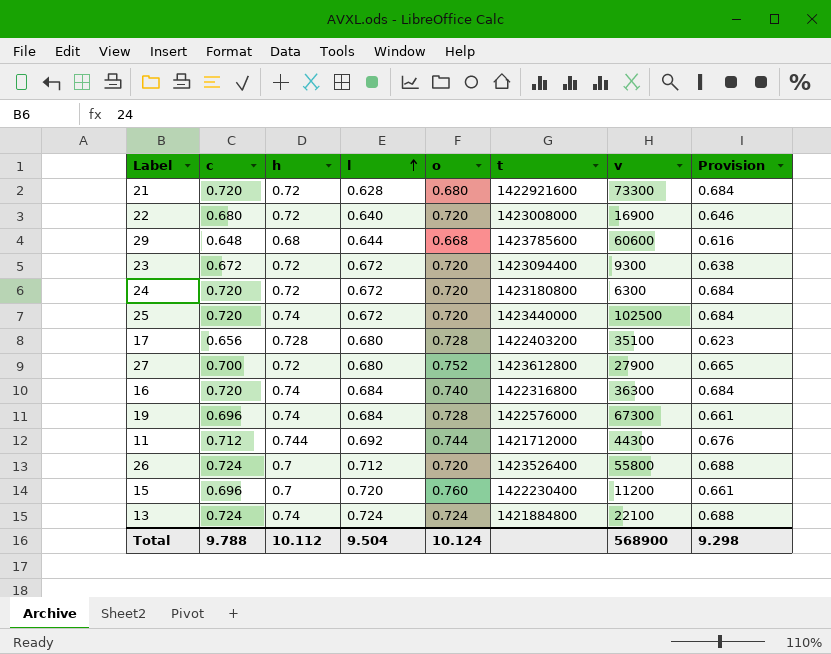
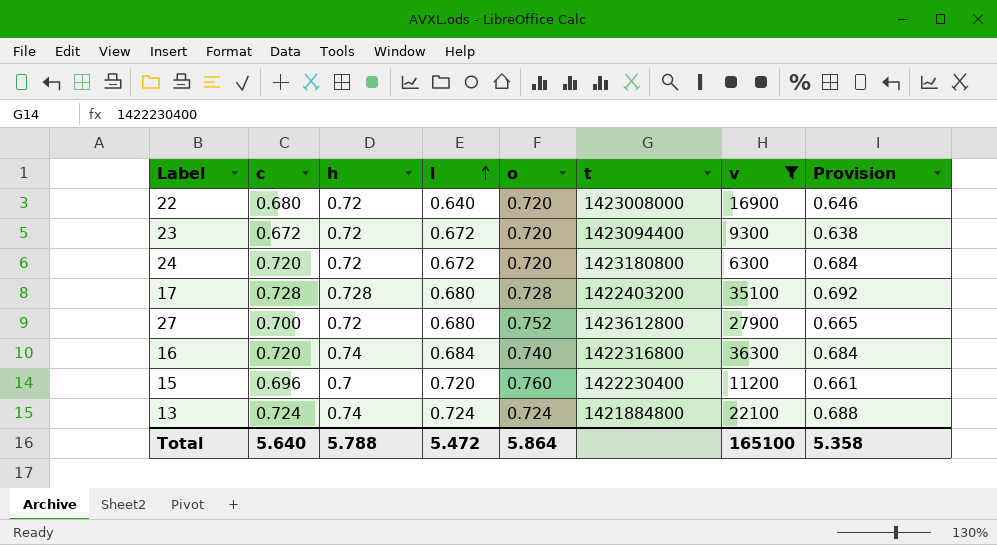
filter: none -> v <= 36300
17 | c: 0.656 -> 0.728
17 | Provision: 0.623 -> 0.692
Total | c: 9.788 -> 5.640
Total | h: 10.112 -> 5.788
Total | l: 9.504 -> 5.472
Total | o: 10.124 -> 5.864
Total | v: 568900 -> 165100
Total | Provision: 9.298 -> 5.358

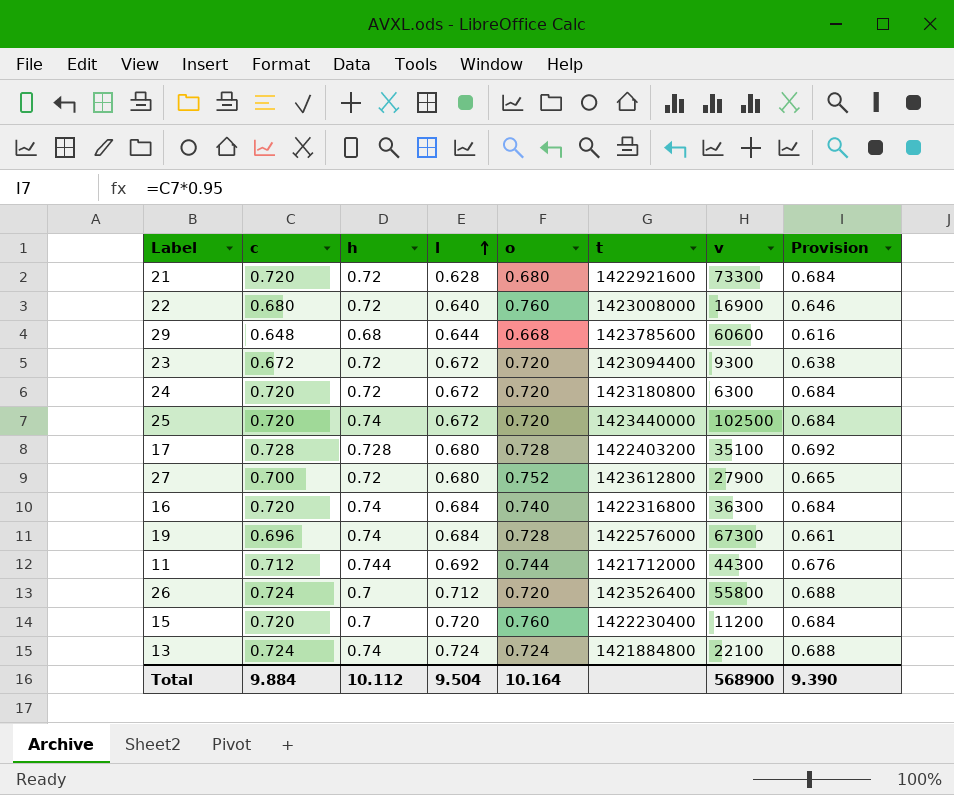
filter: v <= 36300 -> none
22 | o: 0.720 -> 0.760
15 | c: 0.696 -> 0.720
15 | Provision: 0.661 -> 0.684
Total | c: 5.640 -> 9.884
Total | h: 5.788 -> 10.112
Total | l: 5.472 -> 9.504
Total | o: 5.864 -> 10.164
Total | v: 165100 -> 568900
Total | Provision: 5.358 -> 9.390

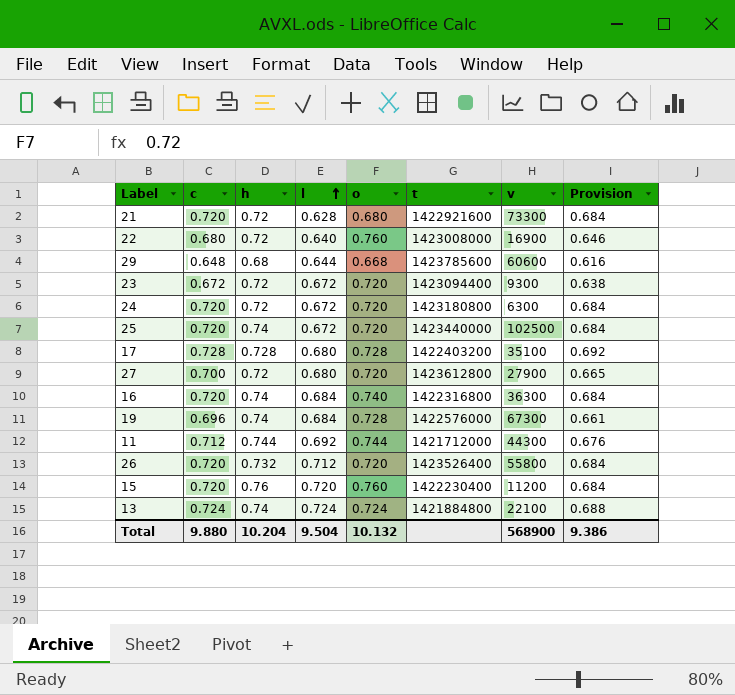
27 | o: 0.752 -> 0.720
26 | c: 0.724 -> 0.720
26 | h: 0.7 -> 0.732
26 | Provision: 0.688 -> 0.684
15 | h: 0.7 -> 0.76
Total | c: 9.884 -> 9.880
Total | h: 10.112 -> 10.204
Total | o: 10.164 -> 10.132
Total | Provision: 9.390 -> 9.386

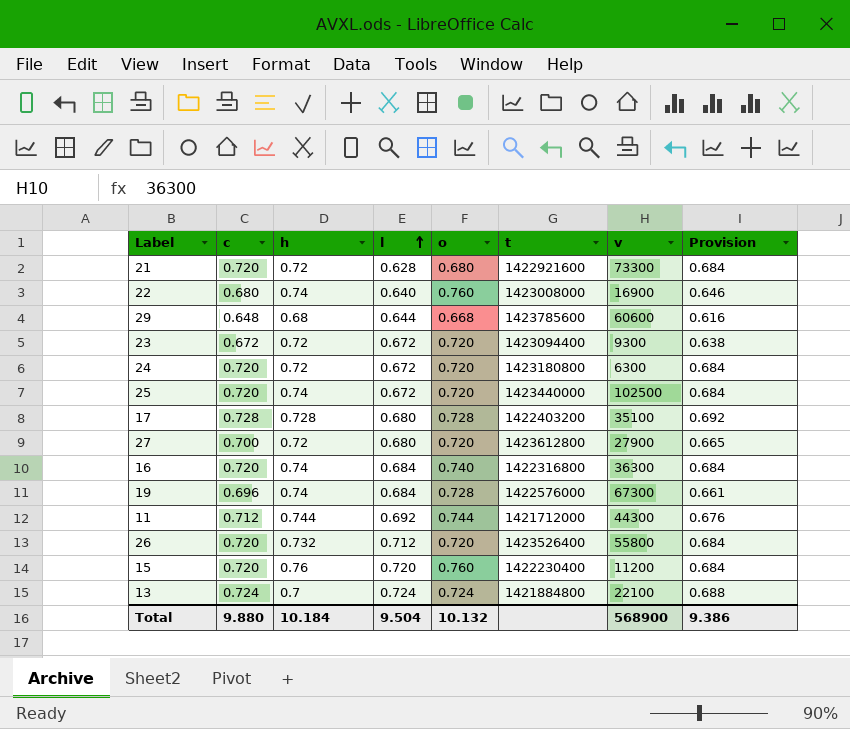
22 | h: 0.72 -> 0.74
13 | h: 0.74 -> 0.7
Total | h: 10.204 -> 10.184

